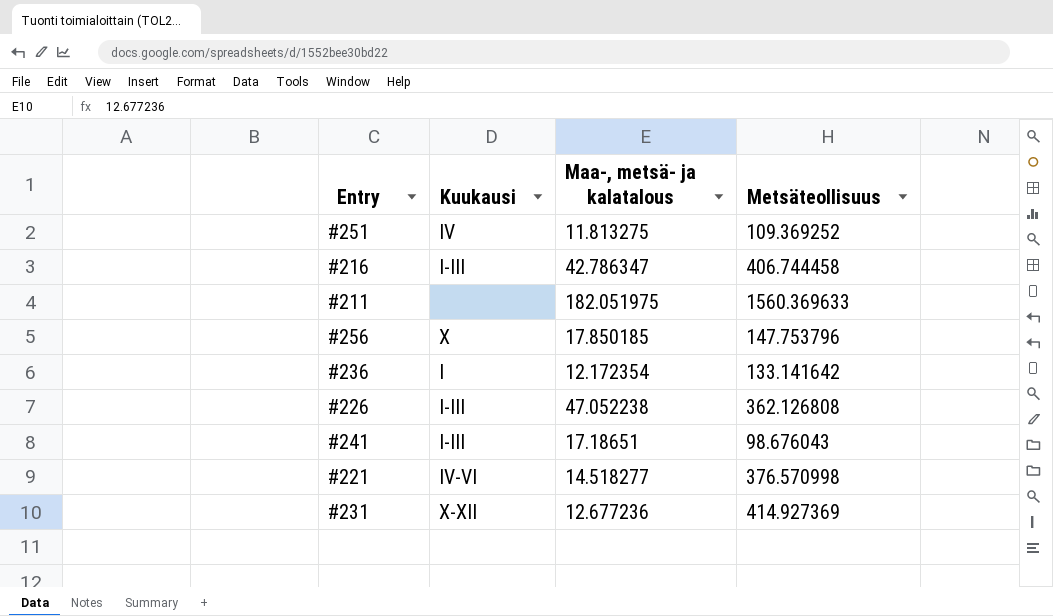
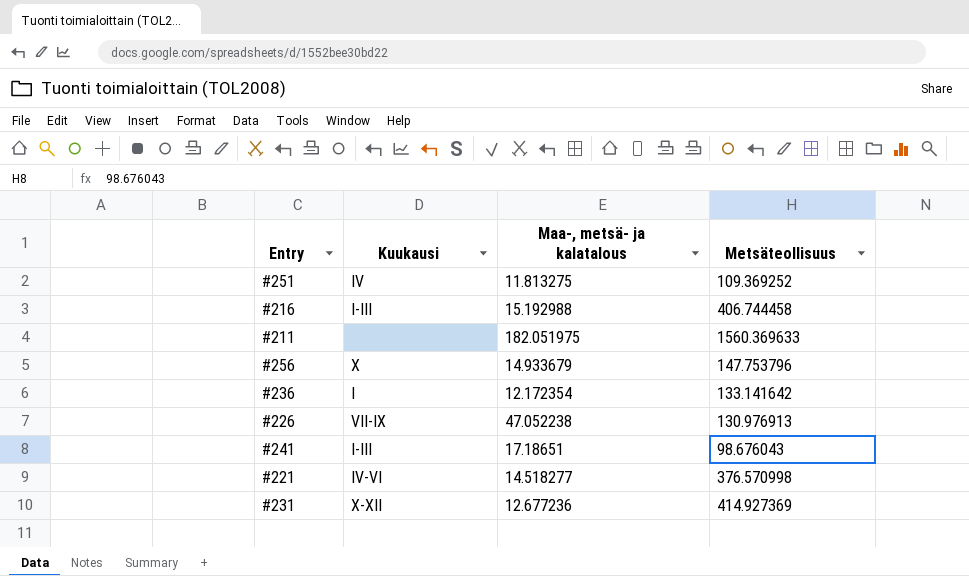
#216 | Maa-, metsä- ja kalatalous: 42.786347 -> 15.192988
#256 | Maa-, metsä- ja kalatalous: 17.850185 -> 14.933679
#226 | Kuukausi: I-III -> VII-IX
#226 | Metsäteollisuus: 362.126808 -> 130.976913

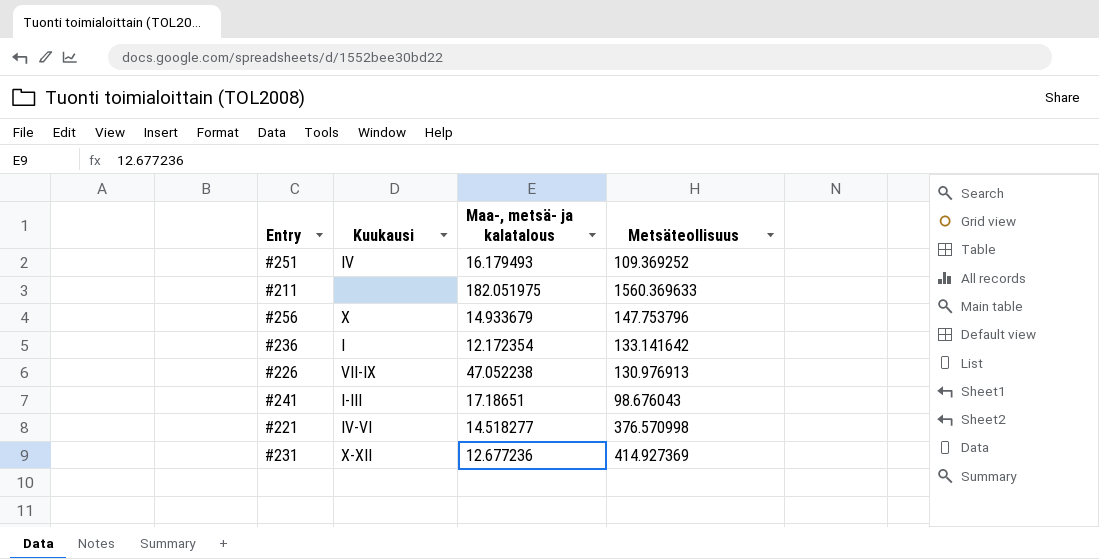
row #216: I-III | 15.192988 | 406.744458 -> none
#251 | Maa-, metsä- ja kalatalous: 11.813275 -> 16.179493

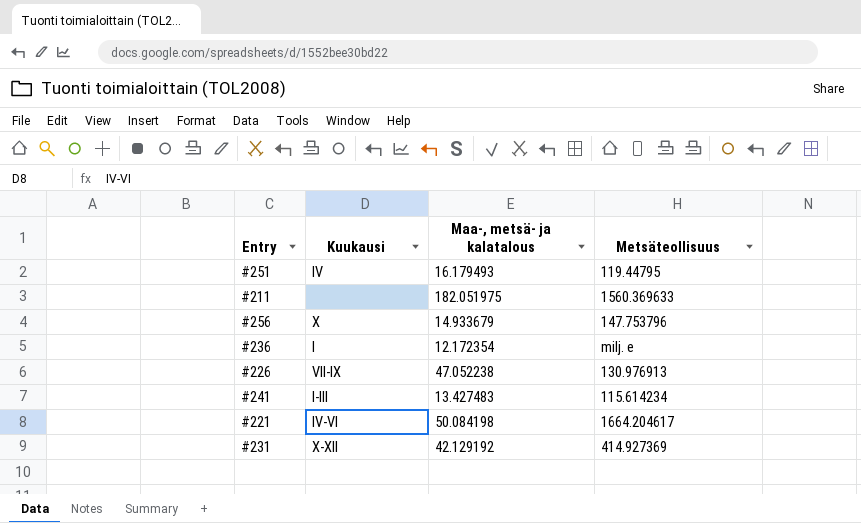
#251 | Metsäteollisuus: 109.369252 -> 119.44795
#236 | Metsäteollisuus: 133.141642 -> milj. e
#241 | Maa-, metsä- ja kalatalous: 17.18651 -> 13.427483
#241 | Metsäteollisuus: 98.676043 -> 115.614234
#221 | Maa-, metsä- ja kalatalous: 14.518277 -> 50.084198
#221 | Metsäteollisuus: 376.570998 -> 1664.204617
#231 | Maa-, metsä- ja kalatalous: 12.677236 -> 42.129192

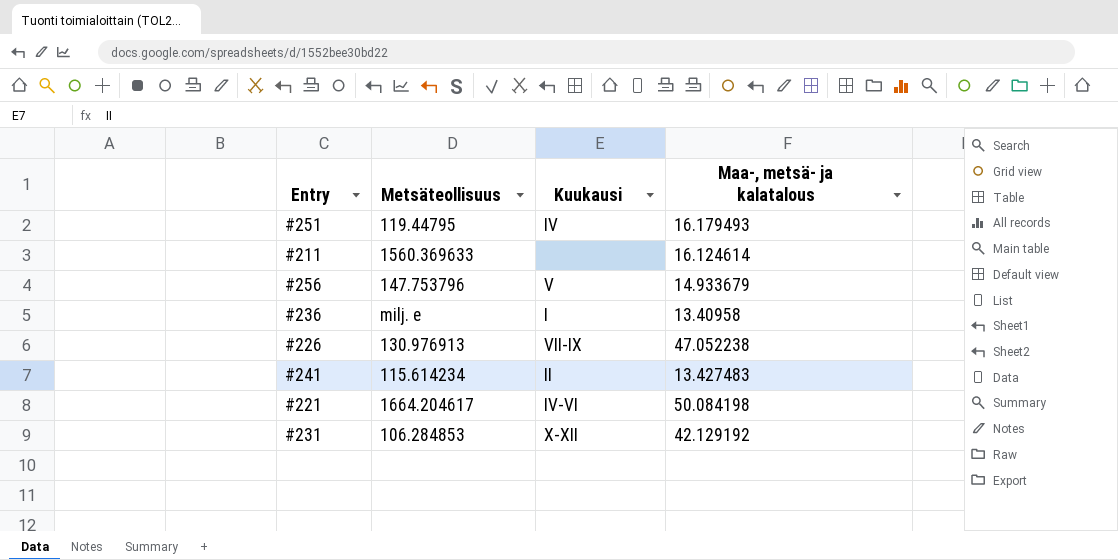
column Metsäteollisuus | position: 4 -> 2
#211 | Maa-, metsä- ja kalatalous: 182.051975 -> 16.124614
#256 | Kuukausi: X -> V
#236 | Maa-, metsä- ja kalatalous: 12.172354 -> 13.40958
#241 | Kuukausi: I-III -> II
#231 | Metsäteollisuus: 414.927369 -> 106.284853

